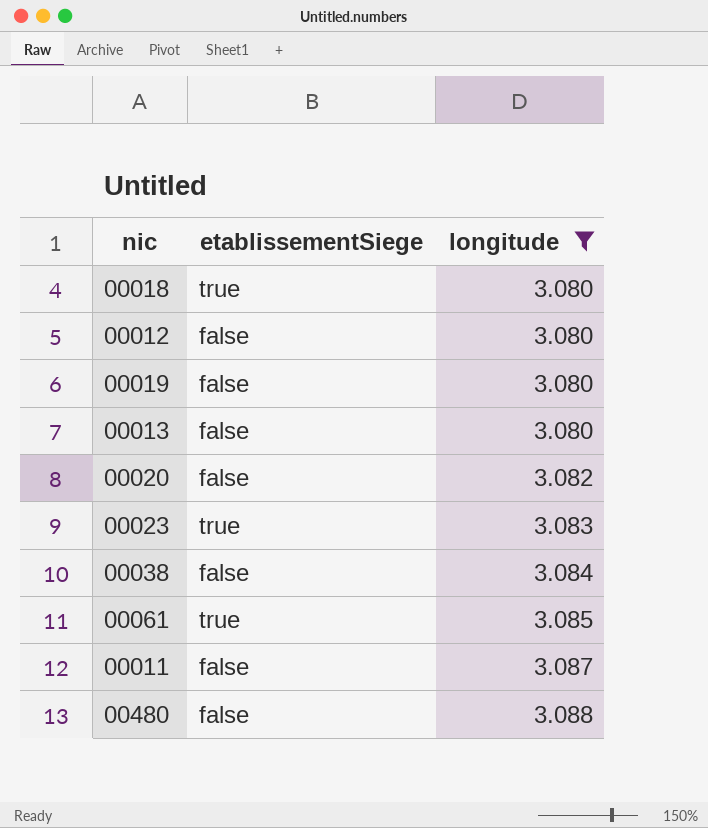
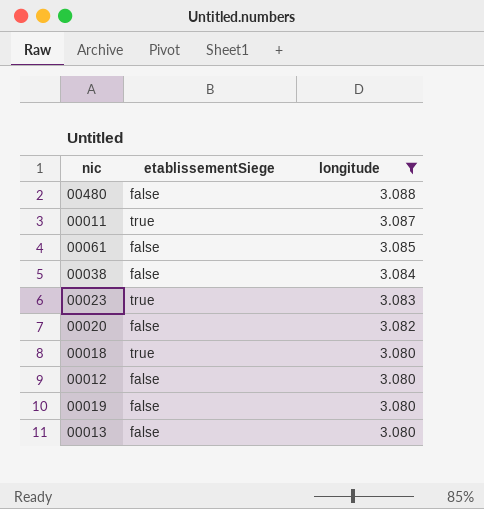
row order: longitude ascending -> longitude descending
00011 | etablissementSiege: false -> true
00061 | etablissementSiege: true -> false

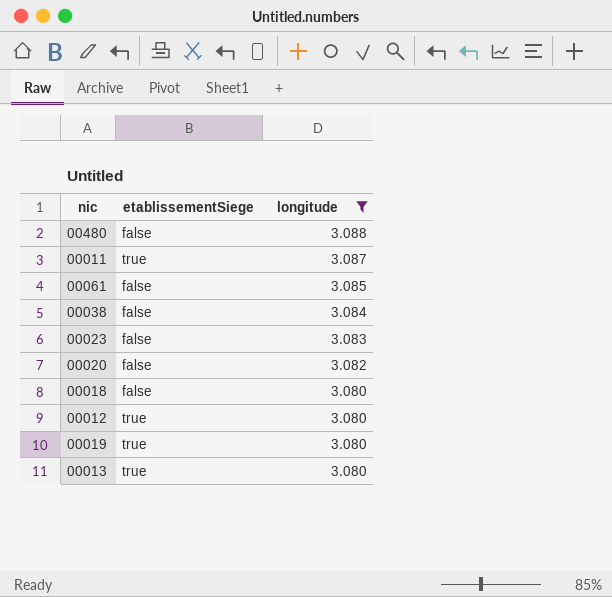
00023 | etablissementSiege: true -> false
00018 | etablissementSiege: true -> false
00012 | etablissementSiege: false -> true
00019 | etablissementSiege: false -> true
00013 | etablissementSiege: false -> true

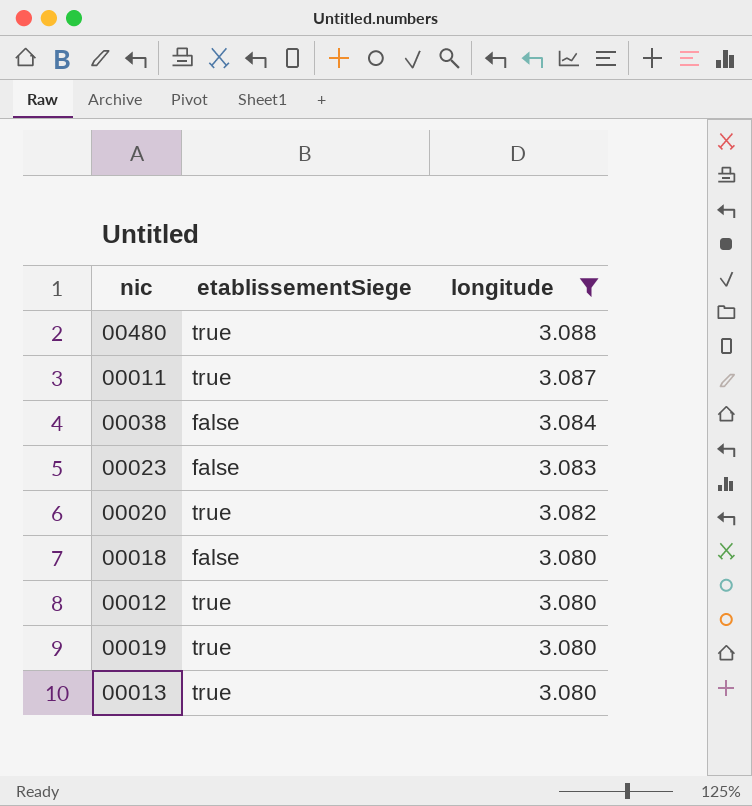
row 00061: false | 3.085 -> none
00480 | etablissementSiege: false -> true
00020 | etablissementSiege: false -> true

